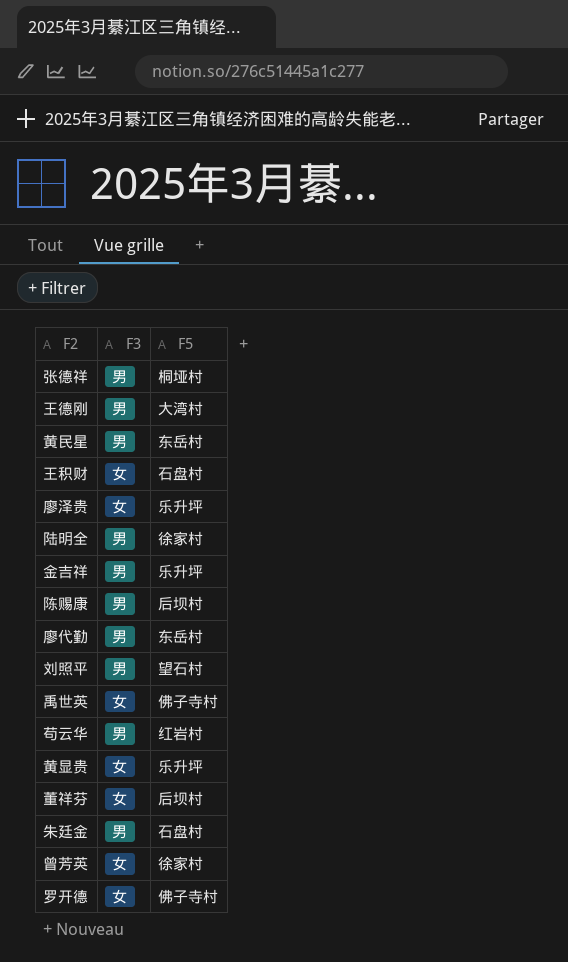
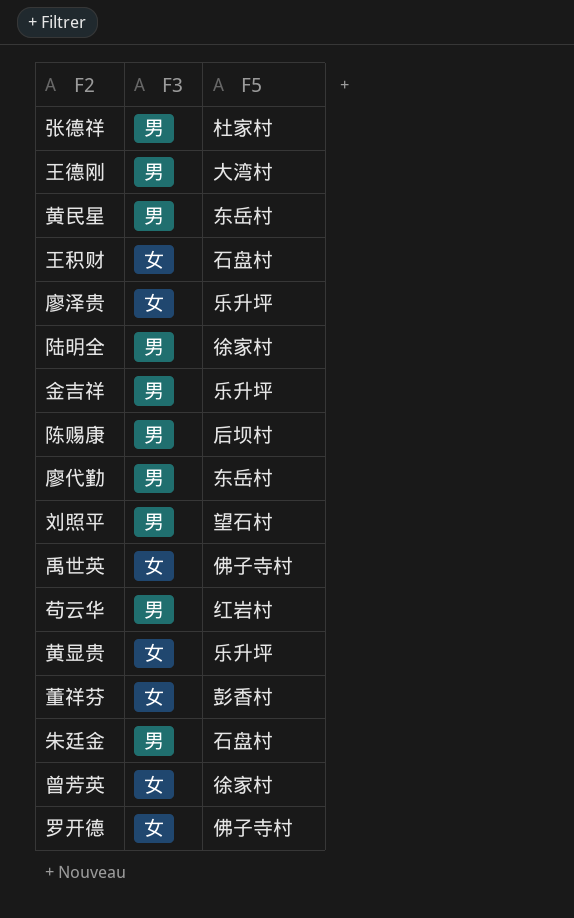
张德祥 | F5: 桐垭村 -> 杜家村
董祥芬 | F5: 后坝村 -> 彭香村

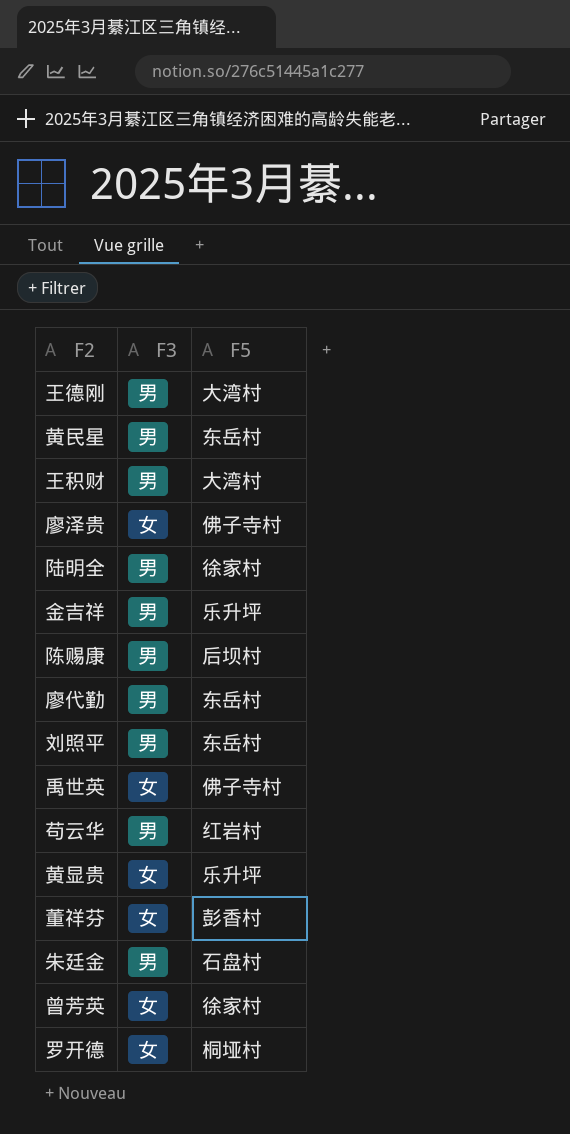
row 张德祥: 男 | 杜家村 -> none
王积财 | F3: 女 -> 男
王积财 | F5: 石盘村 -> 大湾村
廖泽贵 | F5: 乐升坪 -> 佛子寺村
刘照平 | F5: 望石村 -> 东岳村
罗开德 | F5: 佛子寺村 -> 桐垭村

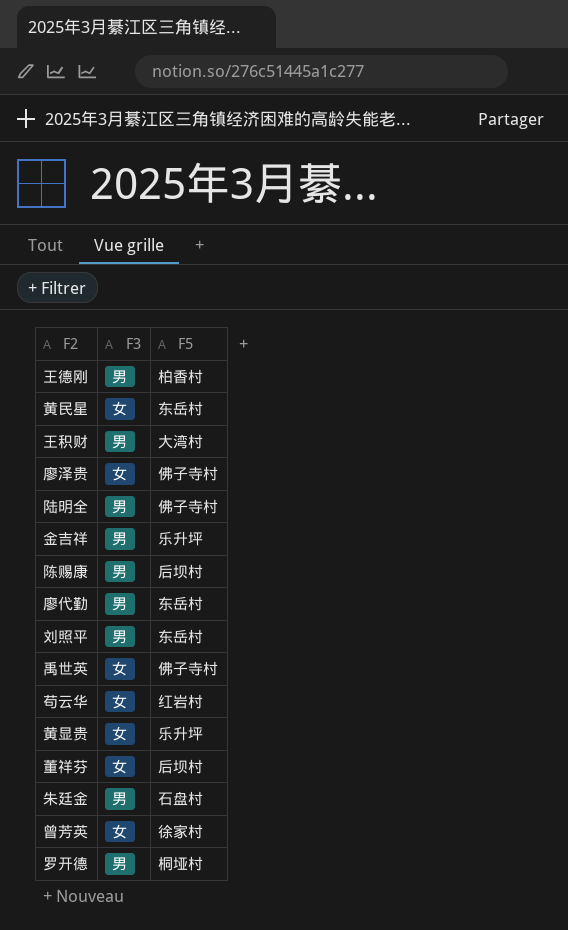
王德刚 | F5: 大湾村 -> 柏香村
黄民星 | F3: 男 -> 女
陆明全 | F5: 徐家村 -> 佛子寺村
苟云华 | F3: 男 -> 女
董祥芬 | F5: 彭香村 -> 后坝村
罗开德 | F3: 女 -> 男

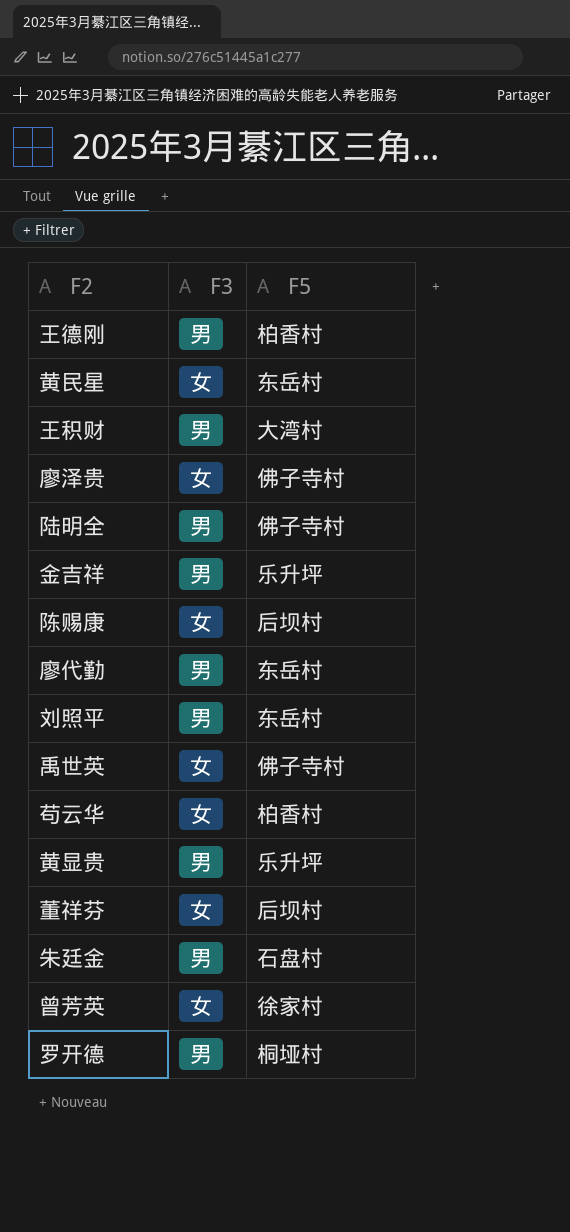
陈赐康 | F3: 男 -> 女
苟云华 | F5: 红岩村 -> 柏香村
黄显贵 | F3: 女 -> 男

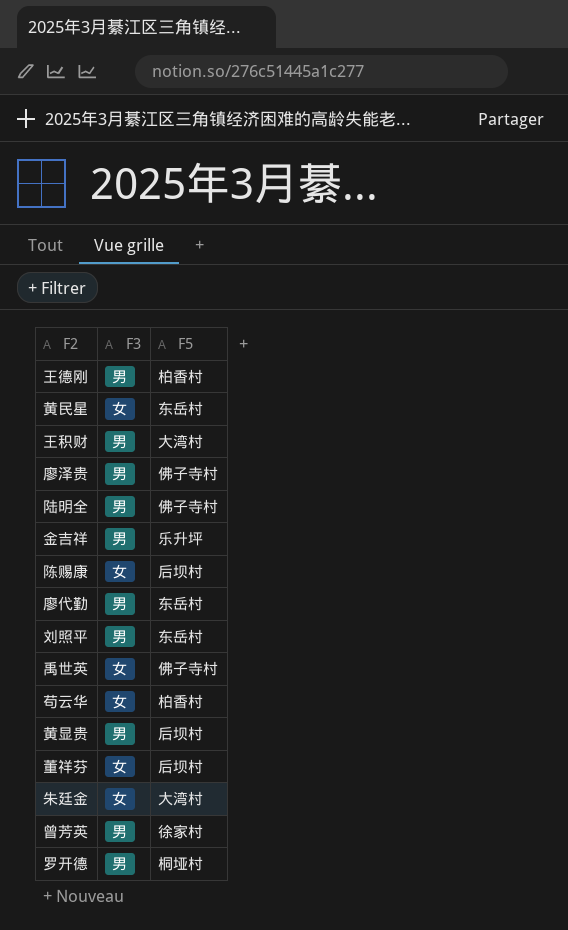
廖泽贵 | F3: 女 -> 男
黄显贵 | F5: 乐升坪 -> 后坝村
朱廷金 | F3: 男 -> 女
朱廷金 | F5: 石盘村 -> 大湾村
曾芳英 | F3: 女 -> 男

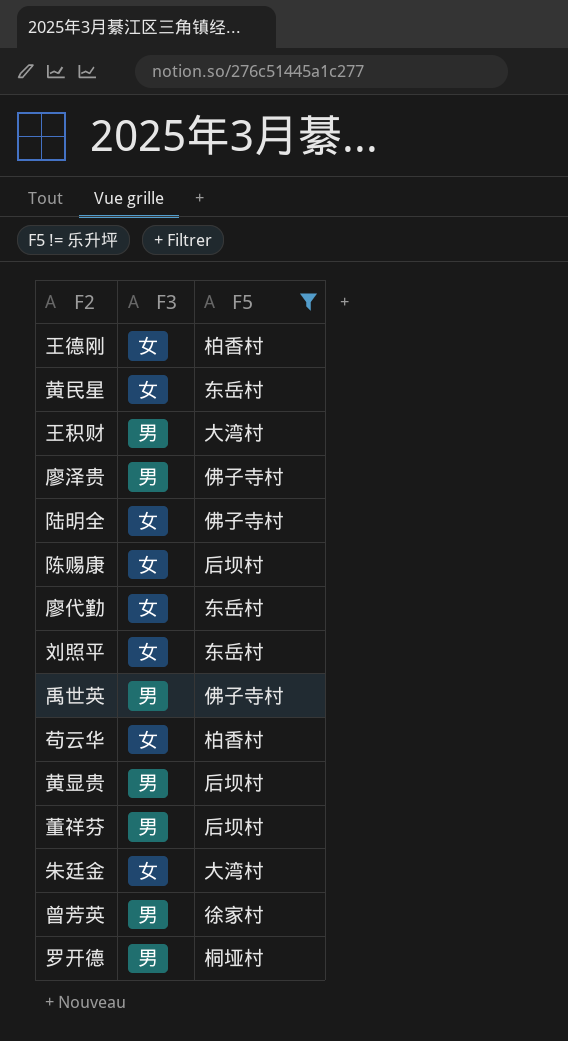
filter: none -> F5 != 乐升坪
王德刚 | F3: 男 -> 女
陆明全 | F3: 男 -> 女
廖代勤 | F3: 男 -> 女
刘照平 | F3: 男 -> 女
禹世英 | F3: 女 -> 男
董祥芬 | F3: 女 -> 男

